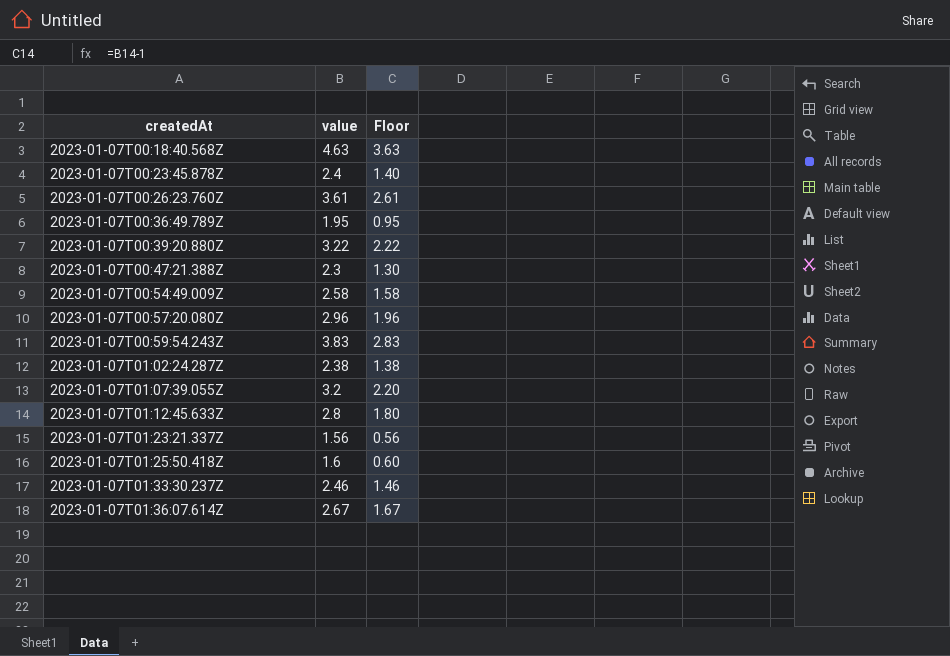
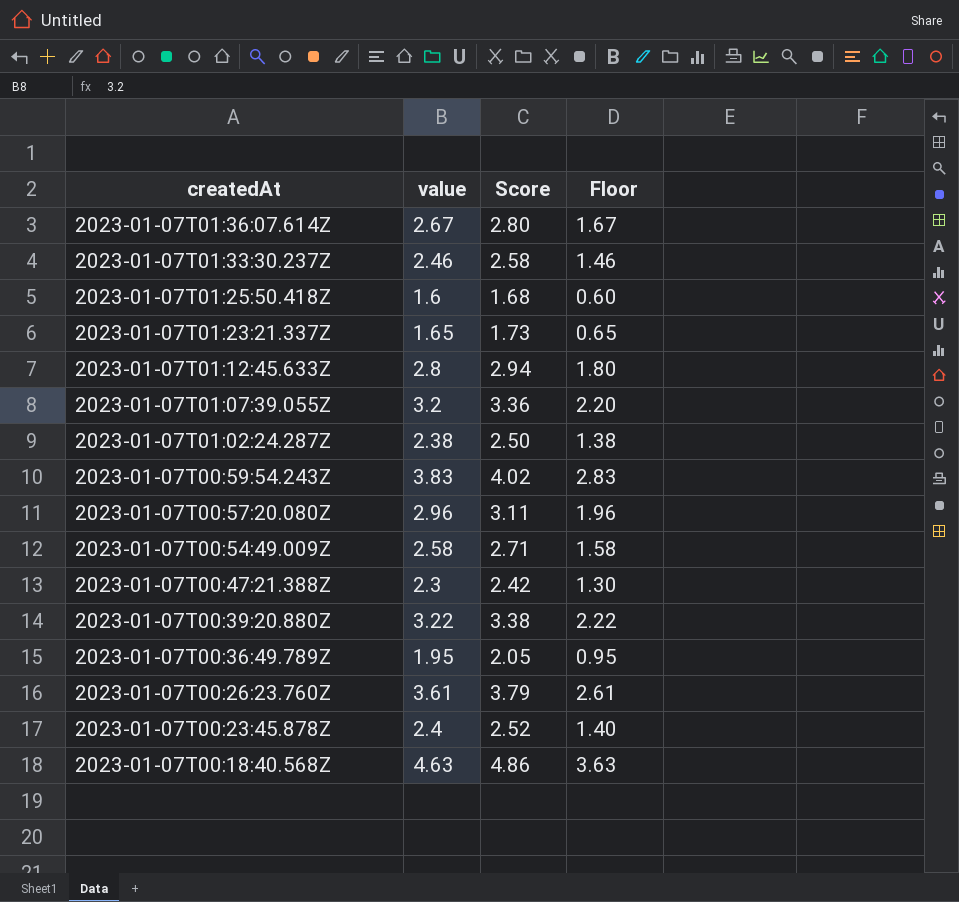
row order: createdAt ascending -> createdAt descending
column Score | formula: none -> [value] * 1.05
2023-01-07T01:23:21.337Z | value: 1.56 -> 1.65
2023-01-07T01:23:21.337Z | Floor: 0.56 -> 0.65

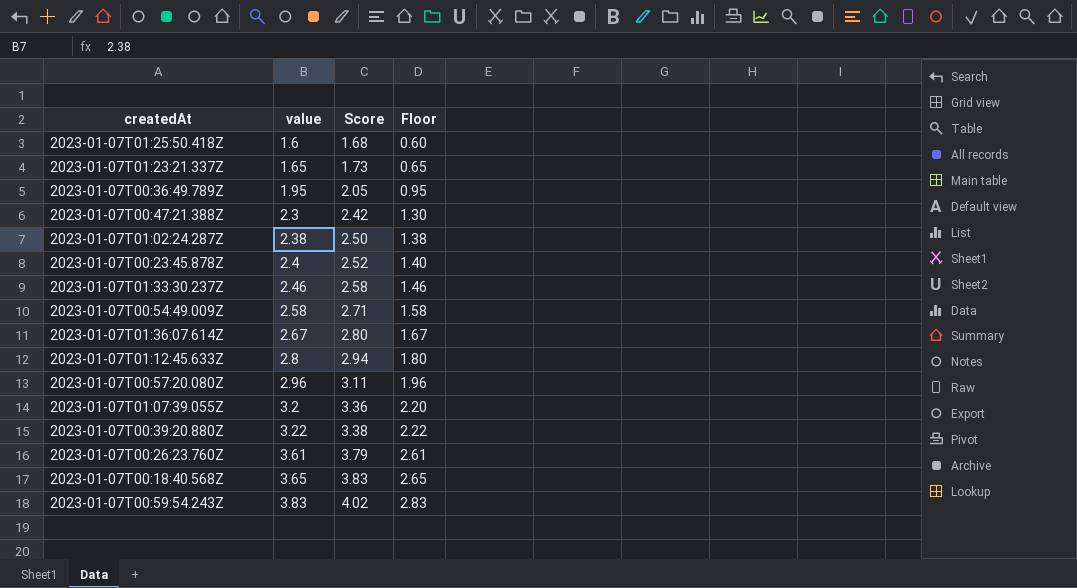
row order: createdAt descending -> value ascending
2023-01-07T00:18:40.568Z | value: 4.63 -> 3.65
2023-01-07T00:18:40.568Z | Score: 4.86 -> 3.83
2023-01-07T00:18:40.568Z | Floor: 3.63 -> 2.65

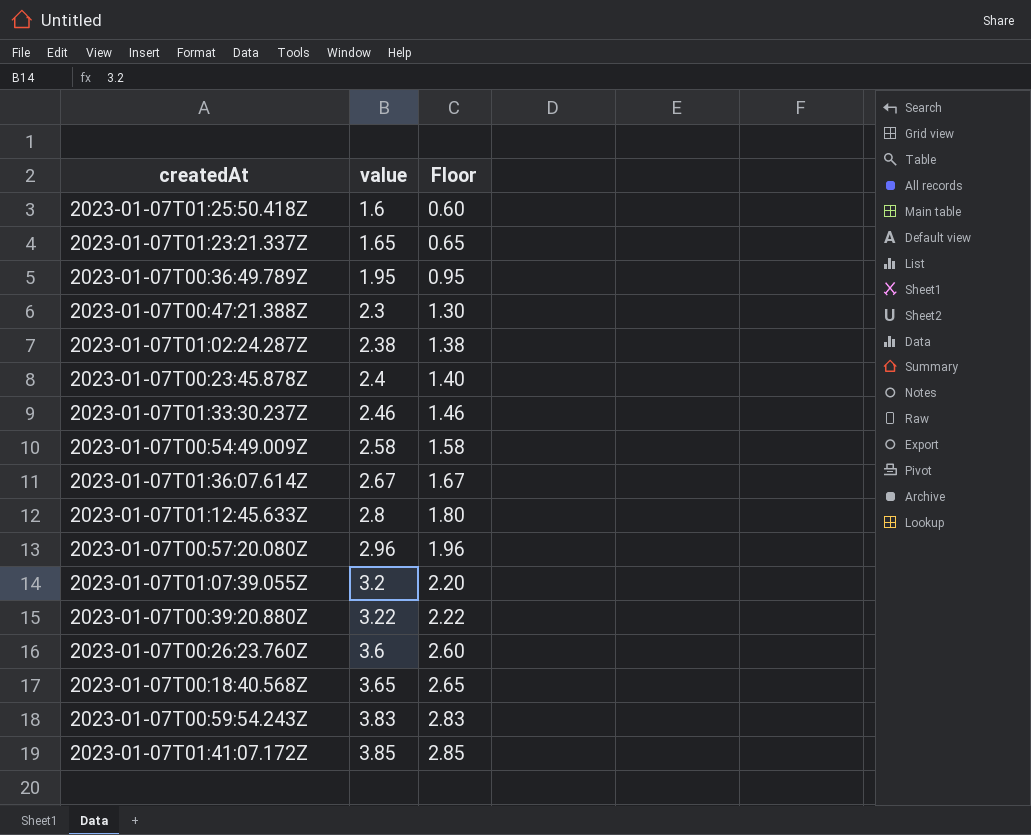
column Score | formula: [value] * 1.05 -> none
2023-01-07T00:26:23.760Z | value: 3.61 -> 3.6
2023-01-07T00:26:23.760Z | Floor: 2.61 -> 2.60
row 2023-01-07T01:41:07.172Z: none -> 3.85 | 2.85

